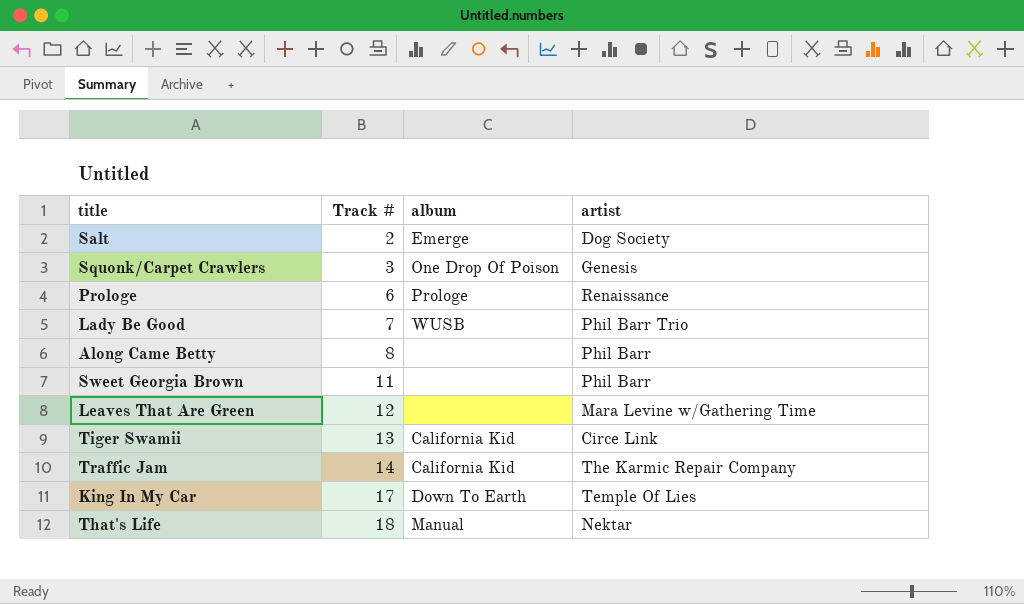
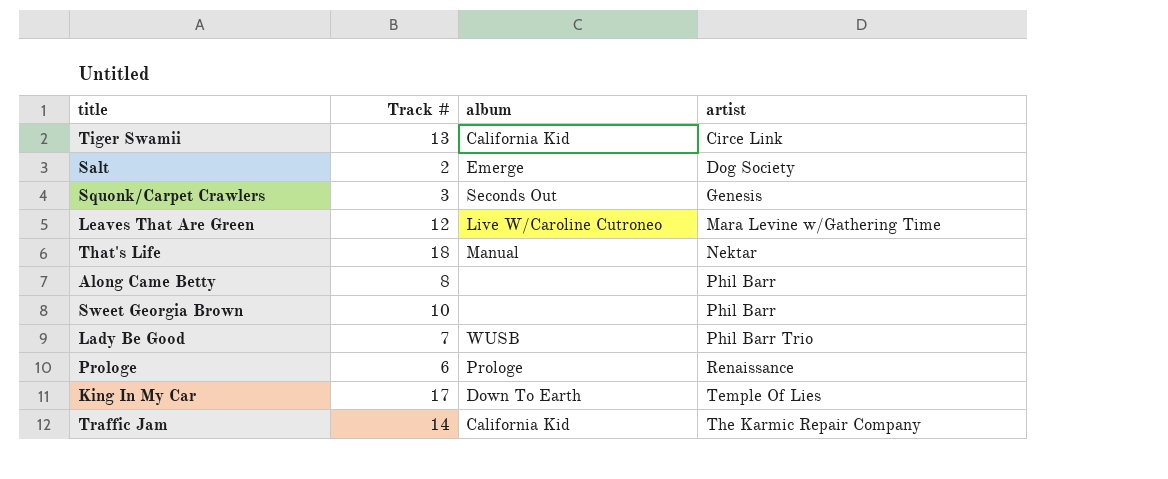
row order: Track # ascending -> artist ascending
Squonk/Carpet Crawlers | album: One Drop Of Poison -> Seconds Out
Leaves That Are Green | album: none -> Live W/Caroline Cutroneo
Sweet Georgia Brown | Track #: 11 -> 10

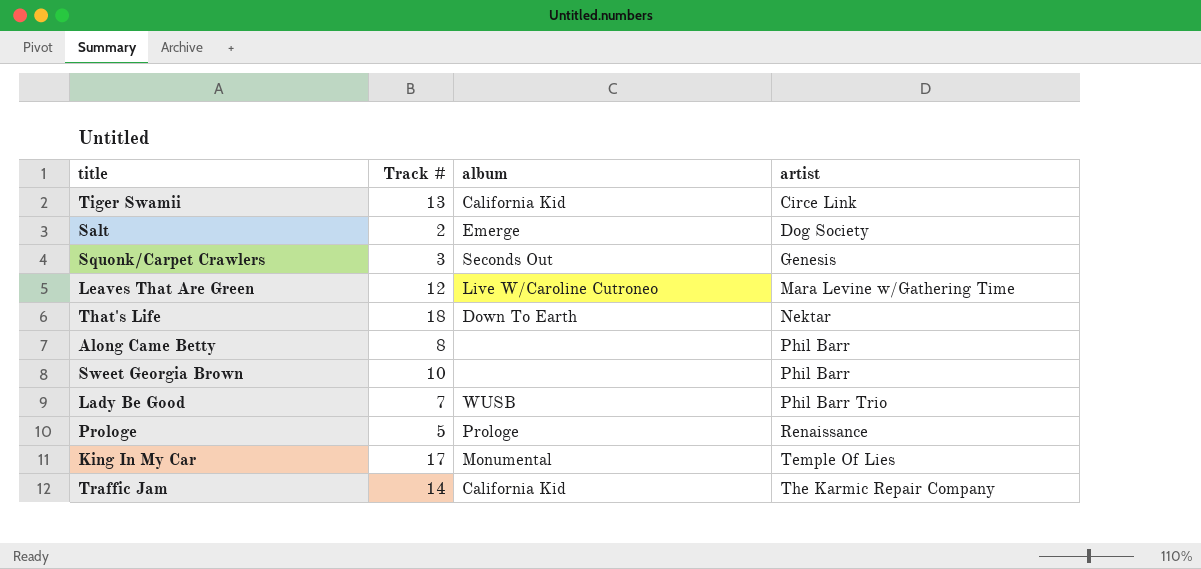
That's Life | album: Manual -> Down To Earth
Prologe | Track #: 6 -> 5
King In My Car | album: Down To Earth -> Monumental

